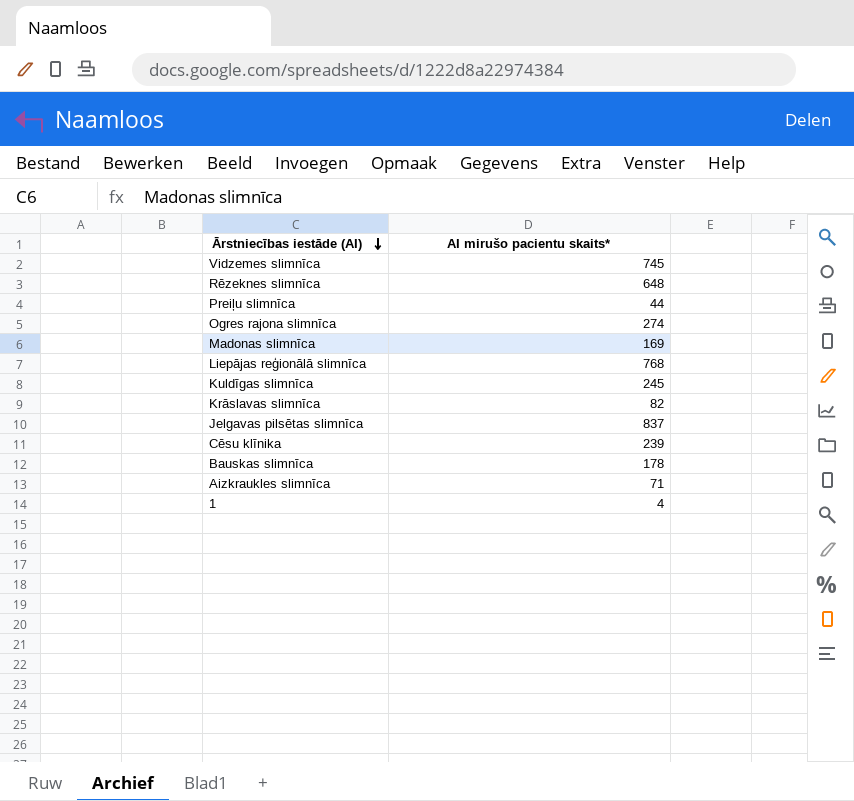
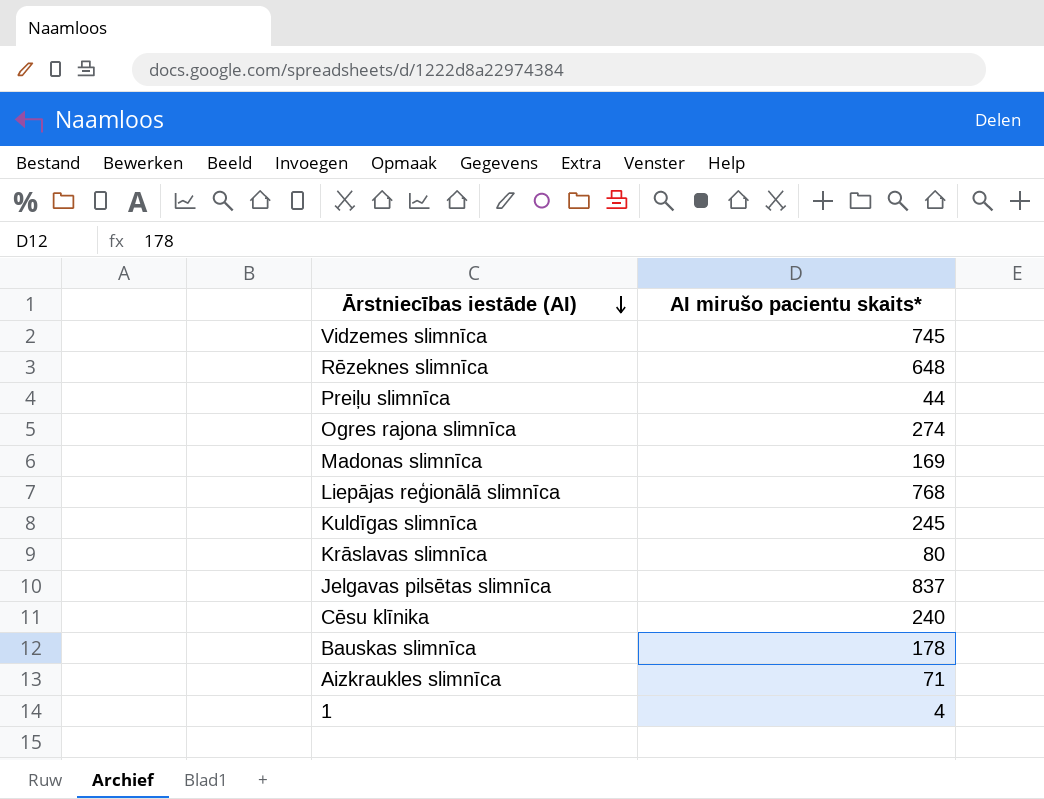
Krāslavas slimnīca | AI mirušo pacientu skaits*: 82 -> 80
Cēsu klīnika | AI mirušo pacientu skaits*: 239 -> 240

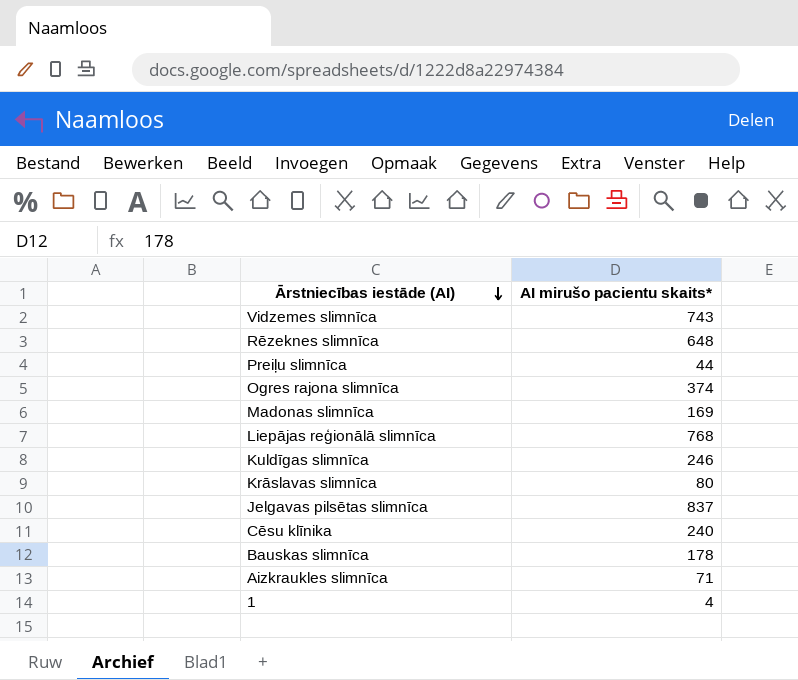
Vidzemes slimnīca | AI mirušo pacientu skaits*: 745 -> 743
Ogres rajona slimnīca | AI mirušo pacientu skaits*: 274 -> 374
Kuldīgas slimnīca | AI mirušo pacientu skaits*: 245 -> 246

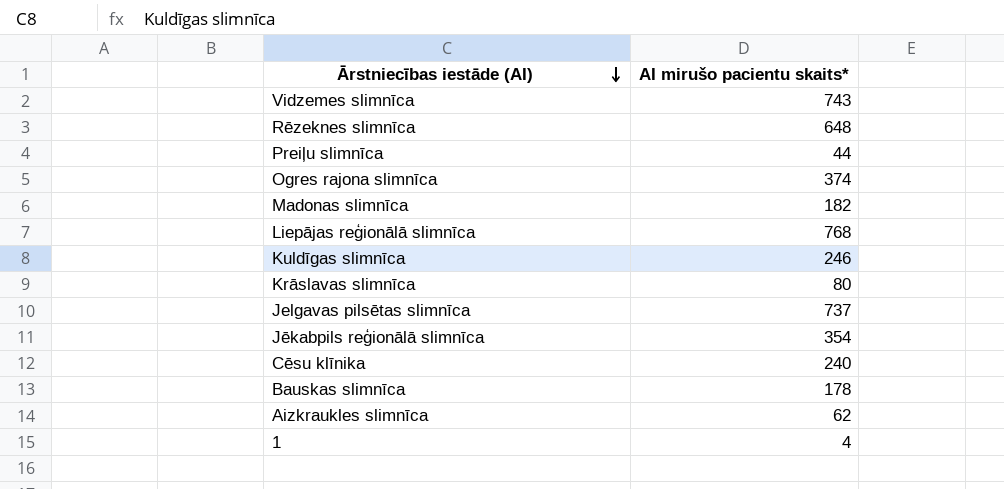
Madonas slimnīca | AI mirušo pacientu skaits*: 169 -> 182
Jelgavas pilsētas slimnīca | AI mirušo pacientu skaits*: 837 -> 737
row Jēkabpils reģionālā slimnīca: none -> 354
Aizkraukles slimnīca | AI mirušo pacientu skaits*: 71 -> 62

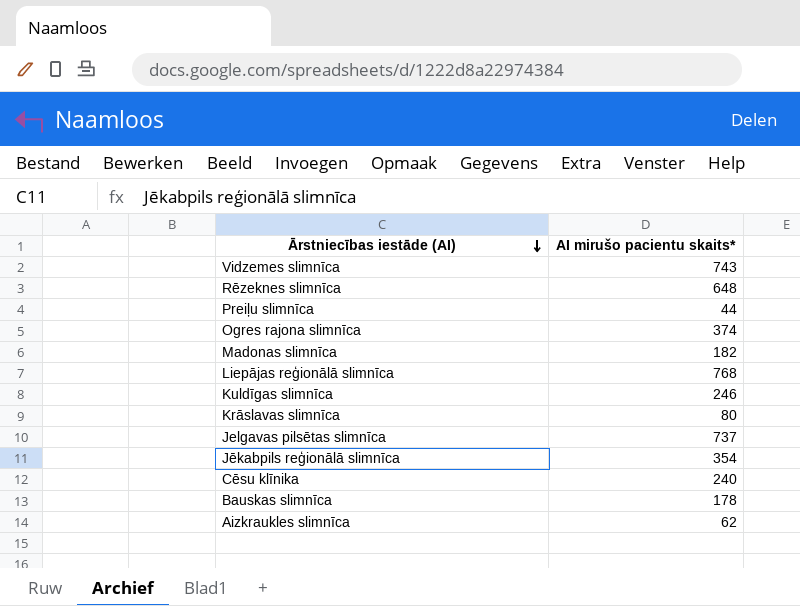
row 1: 4 -> none

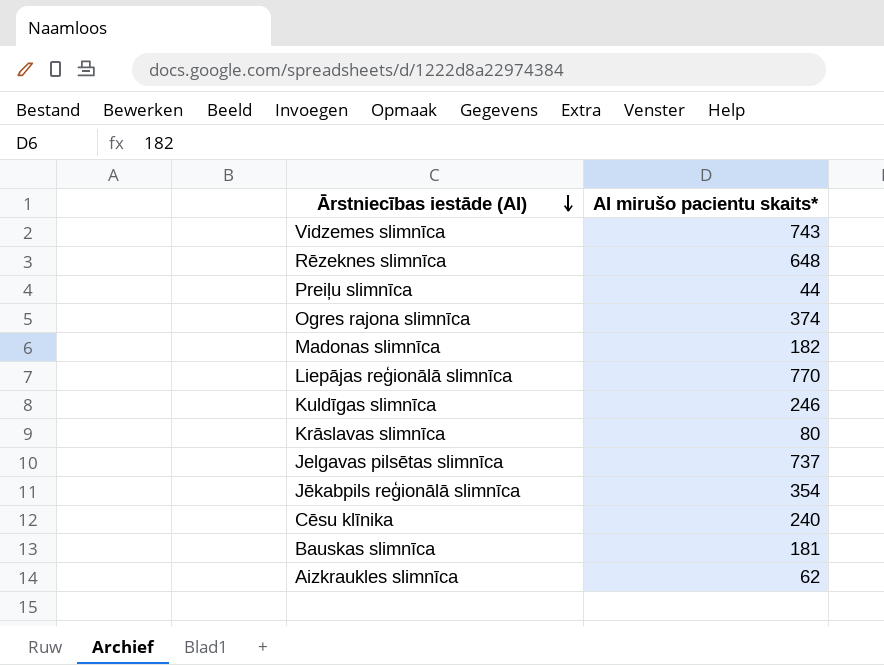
Liepājas reģionālā slimnīca | AI mirušo pacientu skaits*: 768 -> 770
Bauskas slimnīca | AI mirušo pacientu skaits*: 178 -> 181

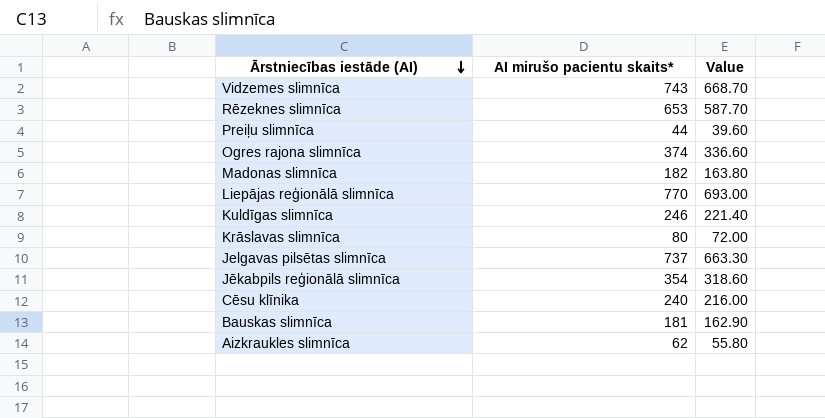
column Value | formula: none -> [AI mirušo pacientu skaits*] * 0.9
Rēzeknes slimnīca | AI mirušo pacientu skaits*: 648 -> 653

